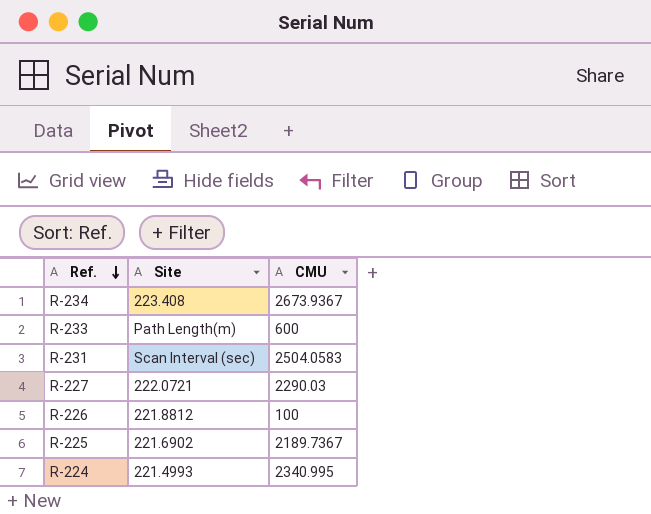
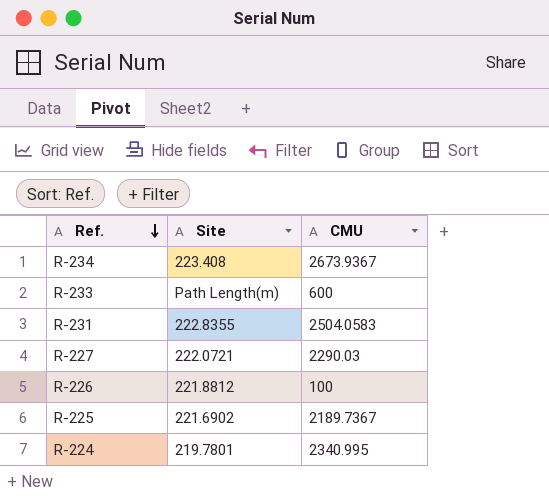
R-231 | Site: Scan Interval (sec) -> 222.8355
R-224 | Site: 221.4993 -> 219.7801

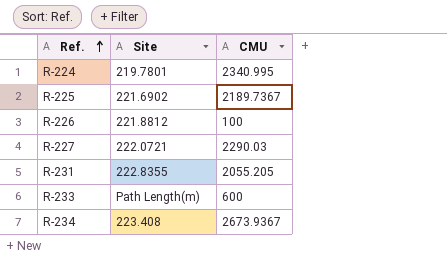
row order: Ref. descending -> Ref. ascending
R-231 | CMU: 2504.0583 -> 2055.205

